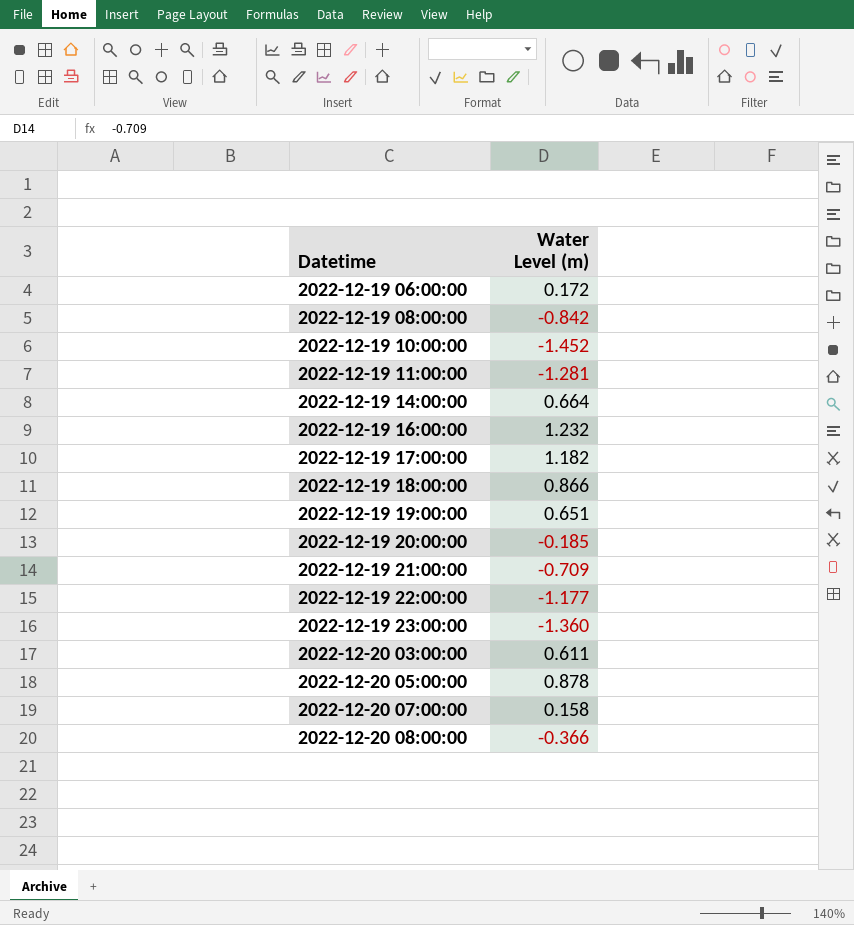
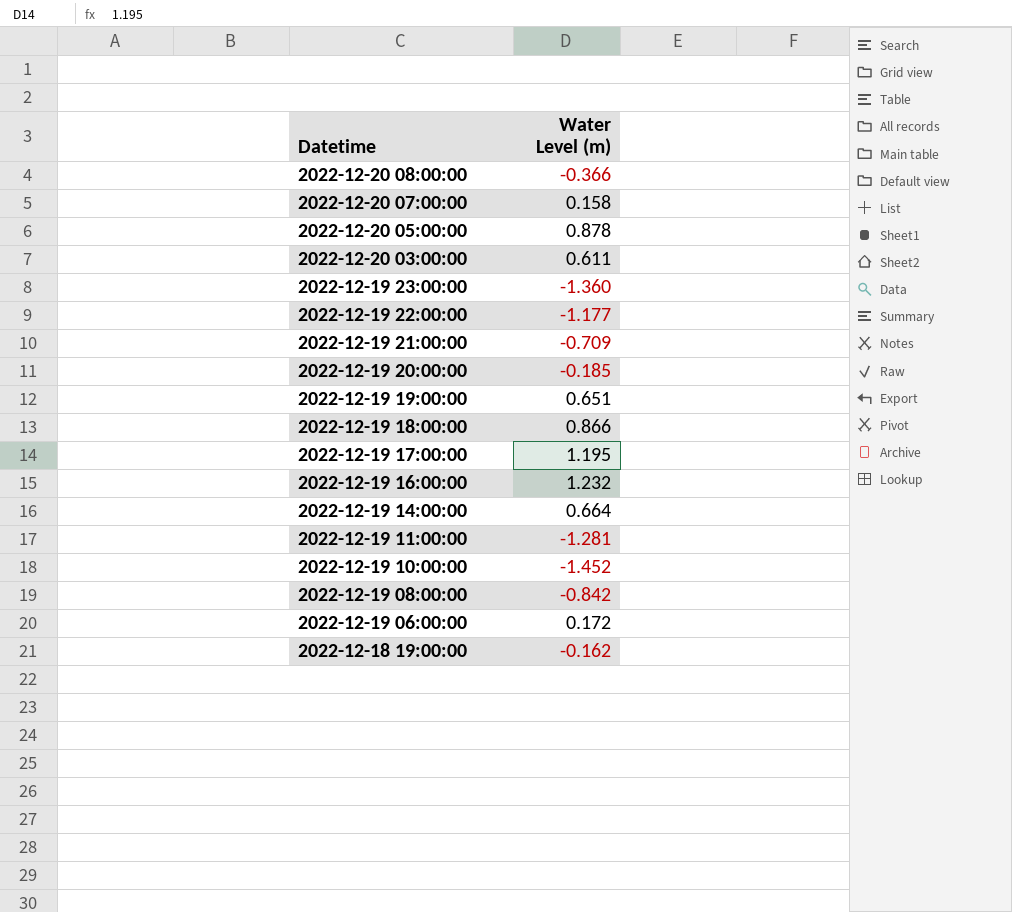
row order: Datetime ascending -> Datetime descending
2022-12-19 17:00:00 | Water Level (m): 1.182 -> 1.195
row 2022-12-18 19:00:00: none -> -0.162

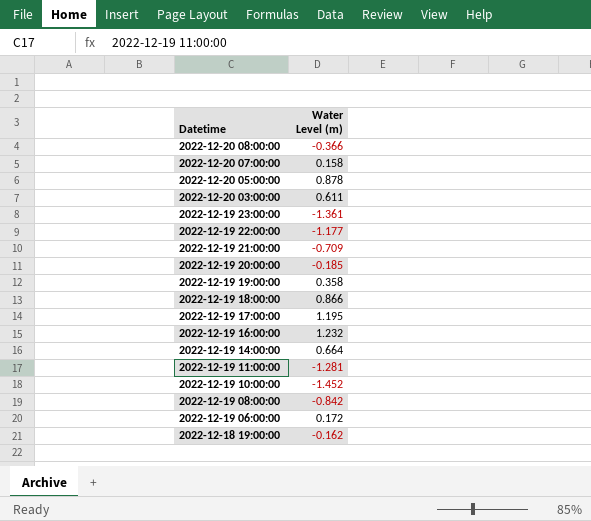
2022-12-19 23:00:00 | Water Level (m): -1.360 -> -1.361
2022-12-19 19:00:00 | Water Level (m): 0.651 -> 0.358

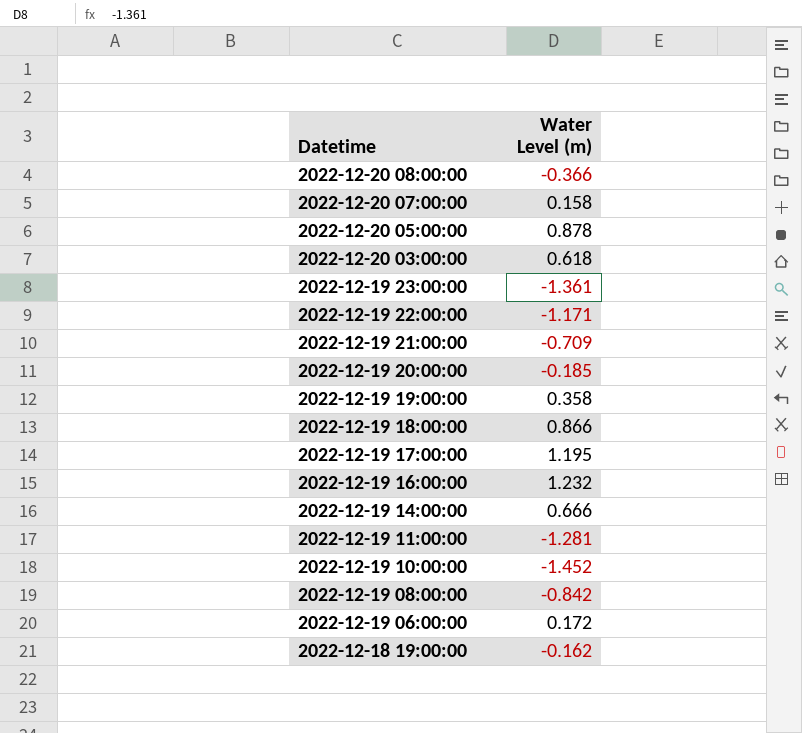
2022-12-20 03:00:00 | Water Level (m): 0.611 -> 0.618
2022-12-19 22:00:00 | Water Level (m): -1.177 -> -1.171
2022-12-19 14:00:00 | Water Level (m): 0.664 -> 0.666

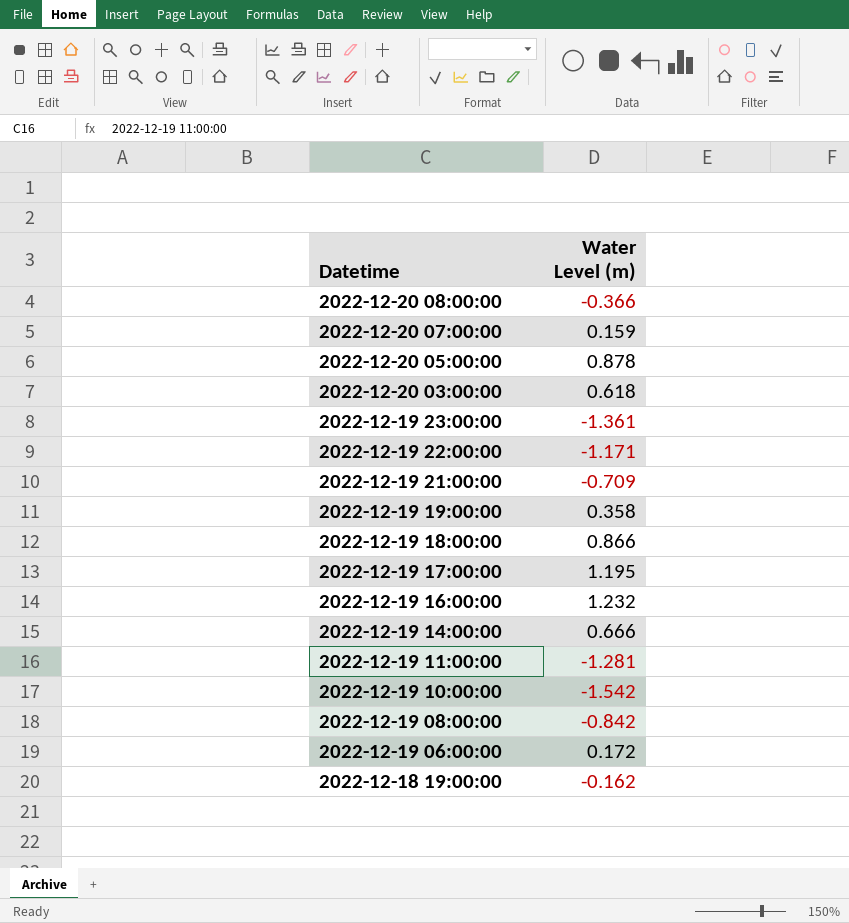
row 2022-12-19 20:00:00: -0.185 -> none
2022-12-20 07:00:00 | Water Level (m): 0.158 -> 0.159
2022-12-19 10:00:00 | Water Level (m): -1.452 -> -1.542

